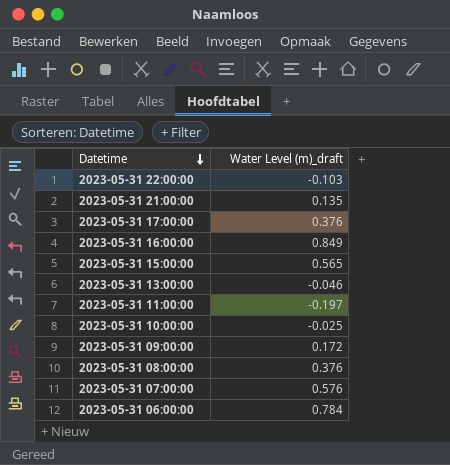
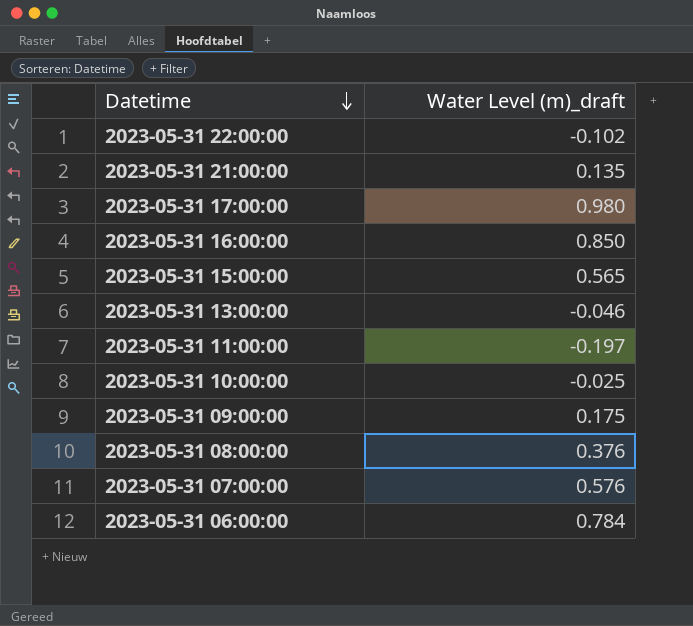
2023-05-31 22:00:00 | Water Level (m)_draft: -0.103 -> -0.102
2023-05-31 17:00:00 | Water Level (m)_draft: 0.376 -> 0.980
2023-05-31 16:00:00 | Water Level (m)_draft: 0.849 -> 0.850
2023-05-31 09:00:00 | Water Level (m)_draft: 0.172 -> 0.175

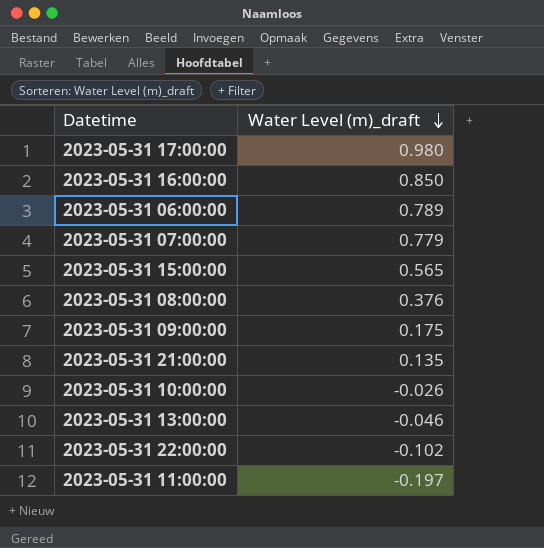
row order: Datetime descending -> Water Level (m)_draft descending
2023-05-31 06:00:00 | Water Level (m)_draft: 0.784 -> 0.789
2023-05-31 07:00:00 | Water Level (m)_draft: 0.576 -> 0.779
2023-05-31 10:00:00 | Water Level (m)_draft: -0.025 -> -0.026

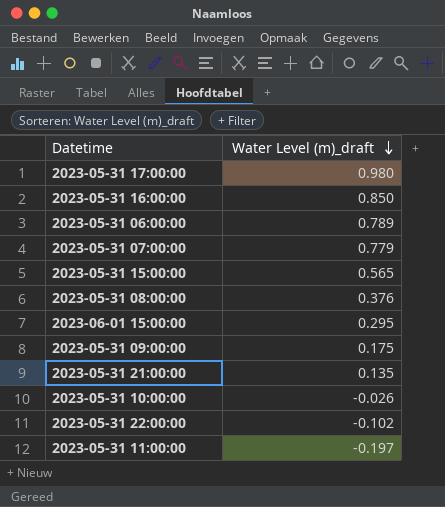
row 2023-05-31 13:00:00: -0.046 -> none
row 2023-06-01 15:00:00: none -> 0.295

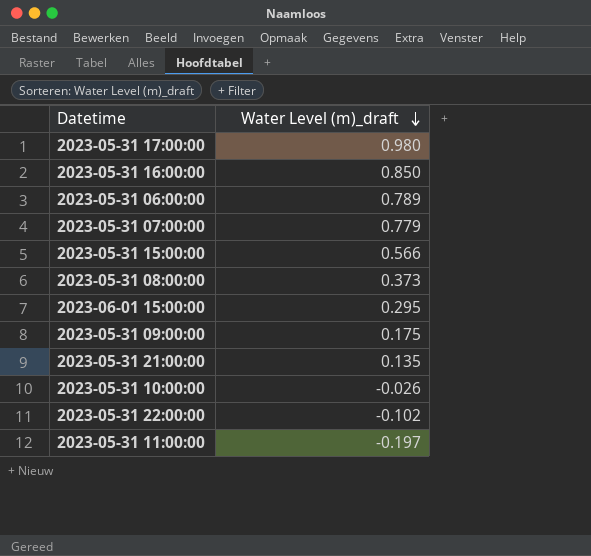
2023-05-31 15:00:00 | Water Level (m)_draft: 0.565 -> 0.566
2023-05-31 08:00:00 | Water Level (m)_draft: 0.376 -> 0.373

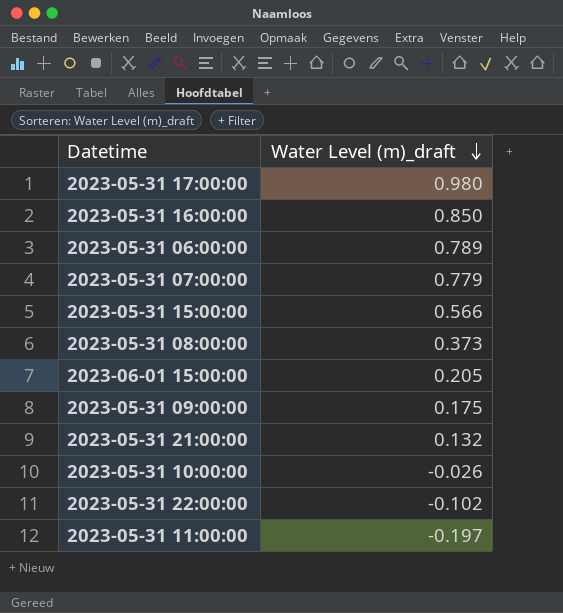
2023-06-01 15:00:00 | Water Level (m)_draft: 0.295 -> 0.205
2023-05-31 21:00:00 | Water Level (m)_draft: 0.135 -> 0.132

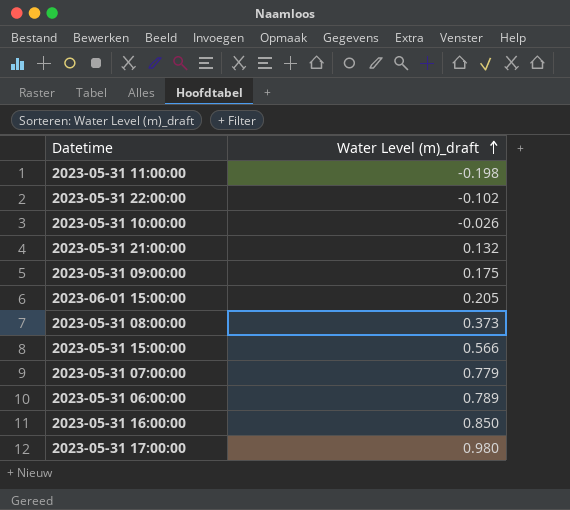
row order: Water Level (m)_draft descending -> Water Level (m)_draft ascending
2023-05-31 11:00:00 | Water Level (m)_draft: -0.197 -> -0.198

